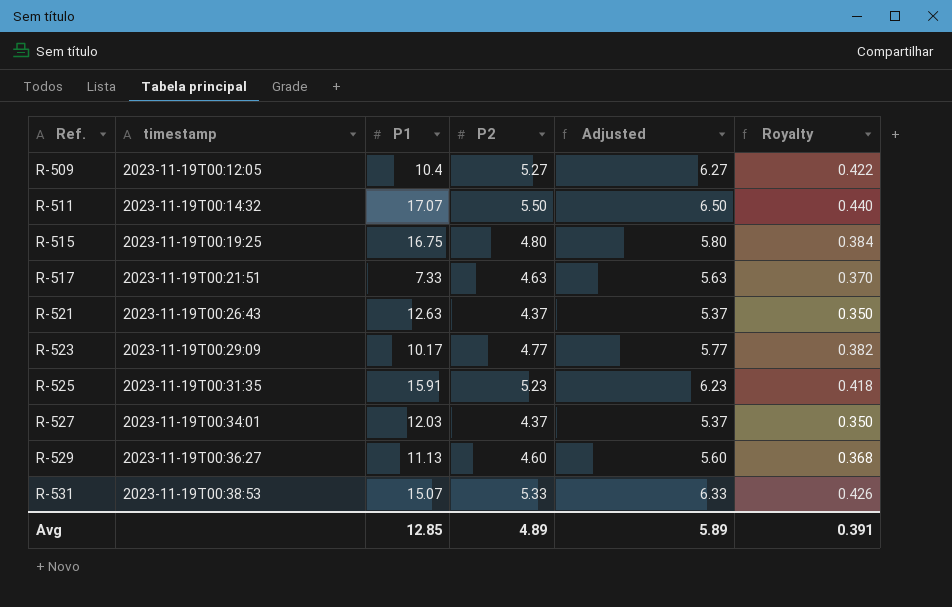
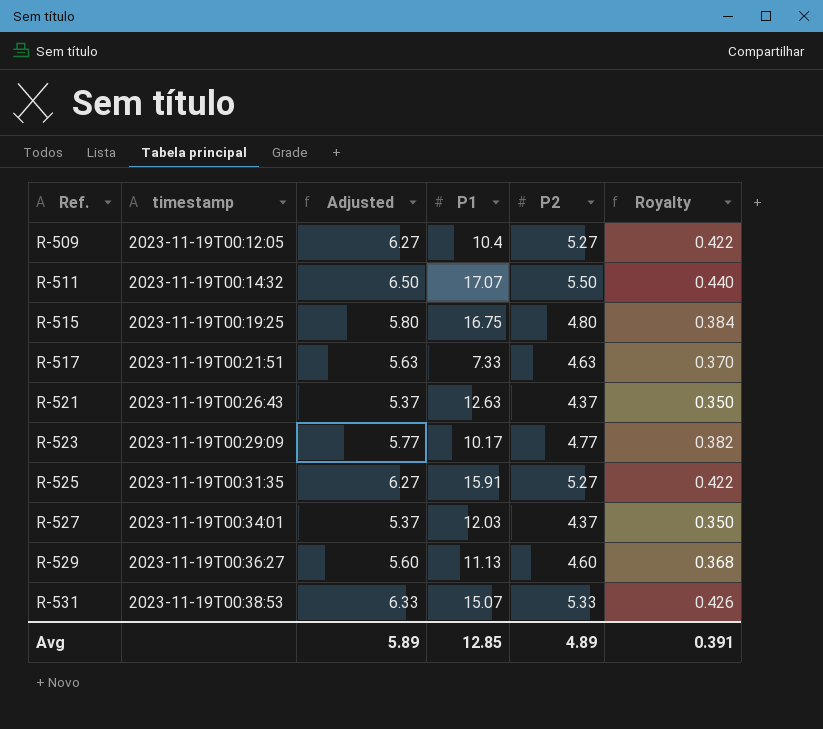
column Adjusted | position: 5 -> 3
R-525 | Adjusted: 6.23 -> 6.27
R-525 | P2: 5.23 -> 5.27
R-525 | Royalty: 0.418 -> 0.422

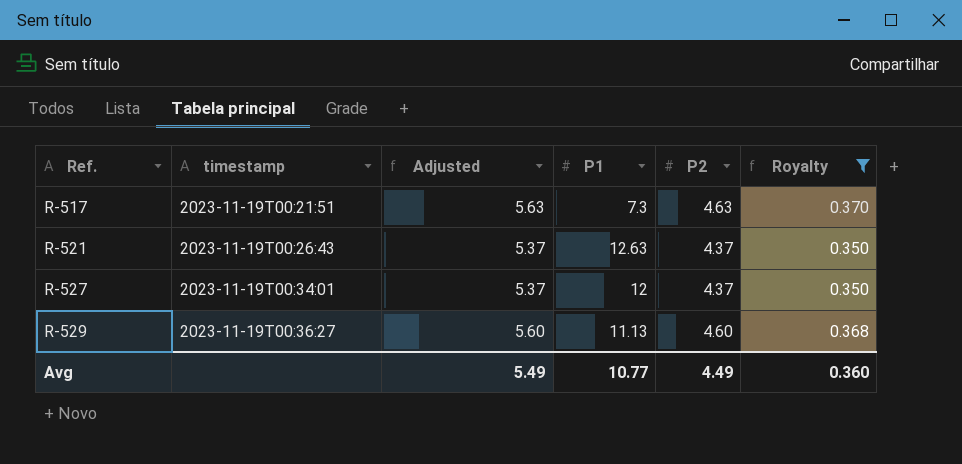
filter: none -> Royalty <= 0.370
R-517 | P1: 7.33 -> 7.3
R-527 | P1: 12.03 -> 12
Avg | Adjusted: 5.89 -> 5.49
Avg | P1: 12.85 -> 10.77
Avg | P2: 4.89 -> 4.49
Avg | Royalty: 0.391 -> 0.360

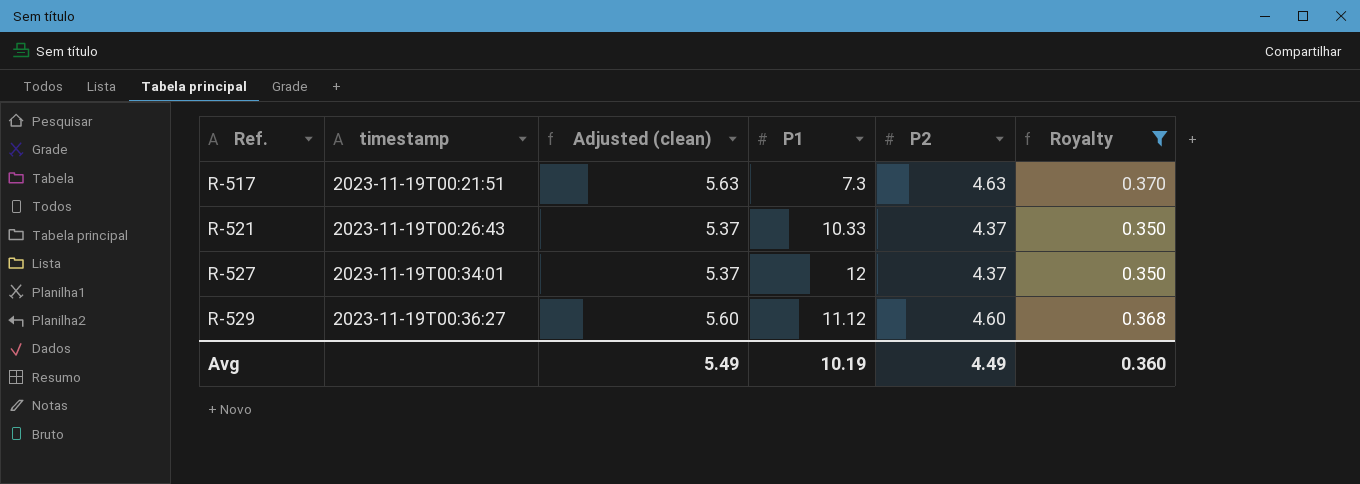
column name: Adjusted -> Adjusted (clean)
R-521 | P1: 12.63 -> 10.33
R-529 | P1: 11.13 -> 11.12
Avg | P1: 10.77 -> 10.19

